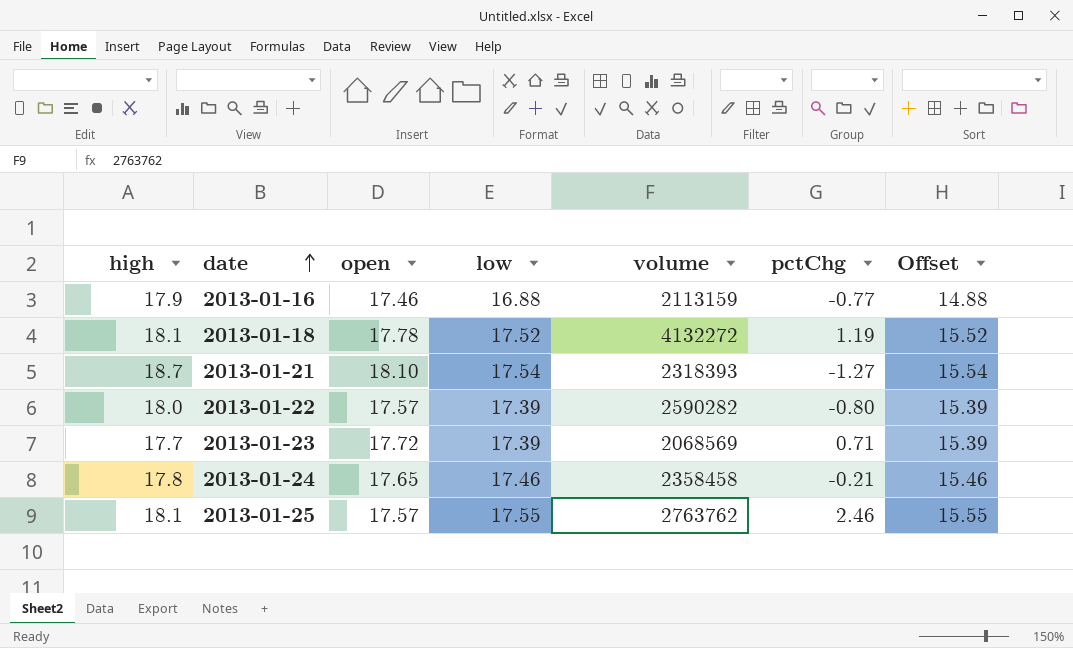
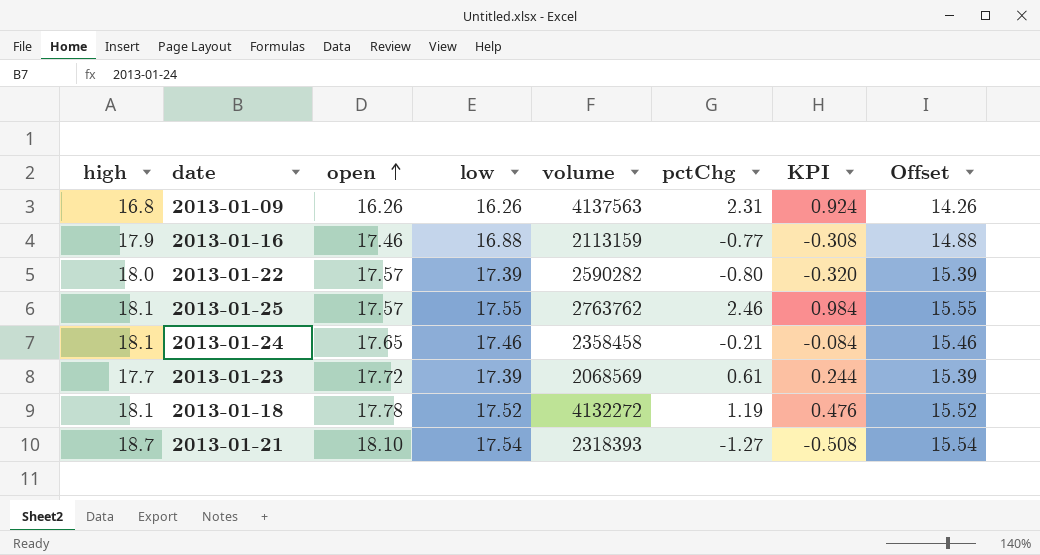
row order: date ascending -> open ascending
column KPI | formula: none -> [pctChg] * 0.4
row 2013-01-09: none -> 16.8 | 16.26 | 16.26 | 4137563 | 2.31 | 0.924 | 14.26
2013-01-24 | high: 17.8 -> 18.1
2013-01-23 | pctChg: 0.71 -> 0.61

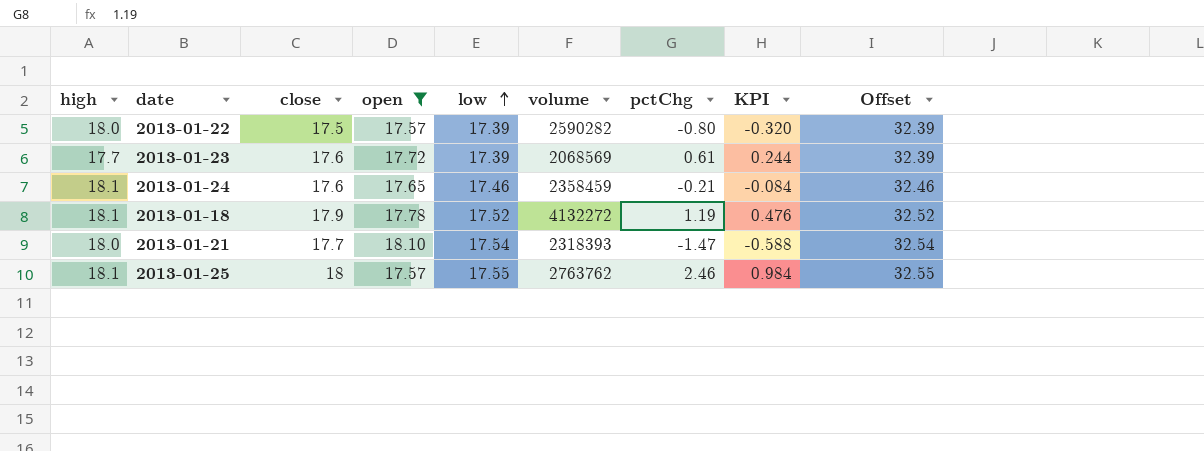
filter: none -> open >= 17.57
row order: open ascending -> low ascending
column close | position: none -> 3
column Offset | formula: [low] - 2 -> [low] + 15
2013-01-24 | volume: 2358458 -> 2358459
2013-01-21 | high: 18.7 -> 18.0
2013-01-21 | pctChg: -1.27 -> -1.47
2013-01-21 | KPI: -0.508 -> -0.588

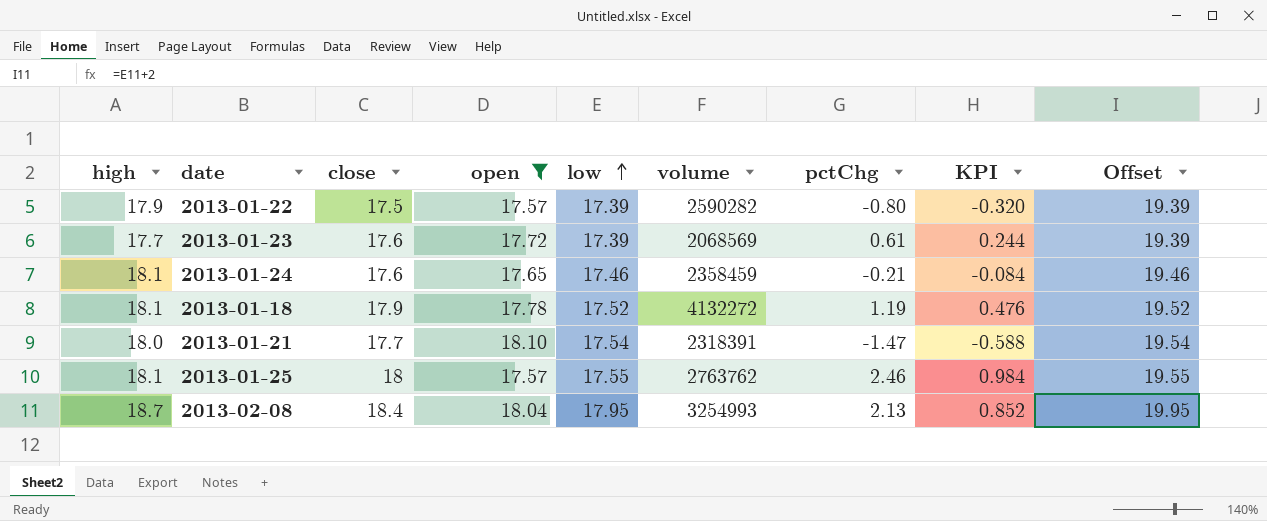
column Offset | formula: [low] + 15 -> [low] + 2
2013-01-22 | high: 18.0 -> 17.9
2013-01-21 | volume: 2318393 -> 2318391
row 2013-02-08: none -> 18.7 | 18.4 | 18.04 | 17.95 | 3254993 | 2.13 | 0.852 | 19.95

